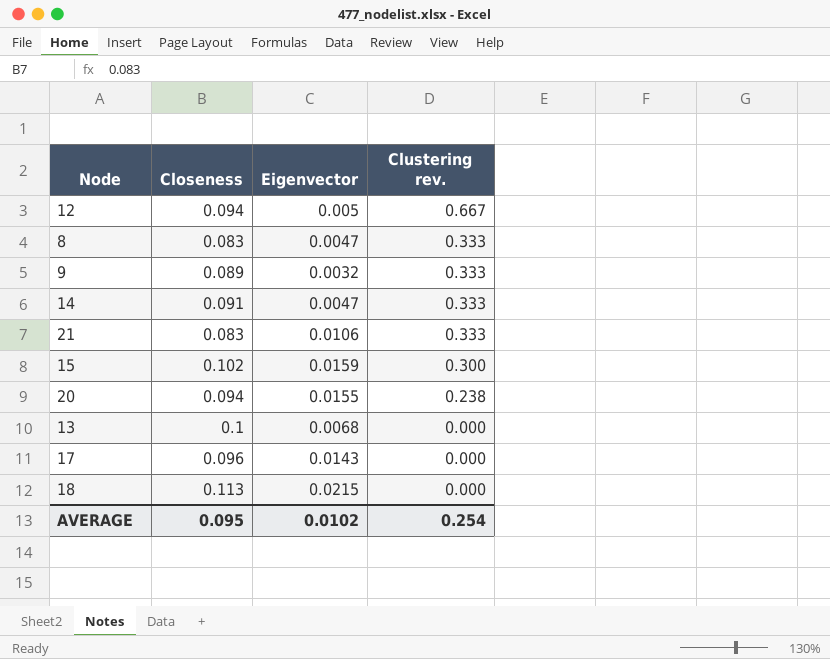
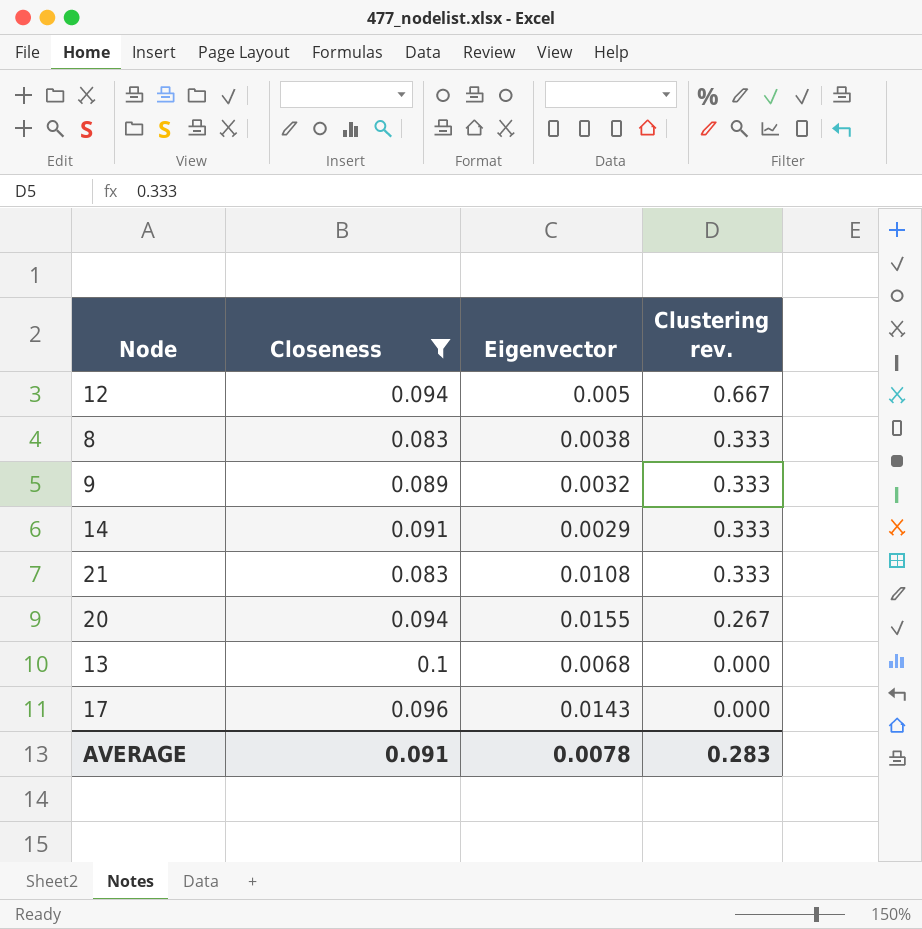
filter: none -> Closeness <= 0.1
8 | Eigenvector: 0.0047 -> 0.0038
14 | Eigenvector: 0.0047 -> 0.0029
21 | Eigenvector: 0.0106 -> 0.0108
20 | Clustering rev.: 0.238 -> 0.267
AVERAGE | Closeness: 0.095 -> 0.091
AVERAGE | Eigenvector: 0.0102 -> 0.0078
AVERAGE | Clustering rev.: 0.254 -> 0.283

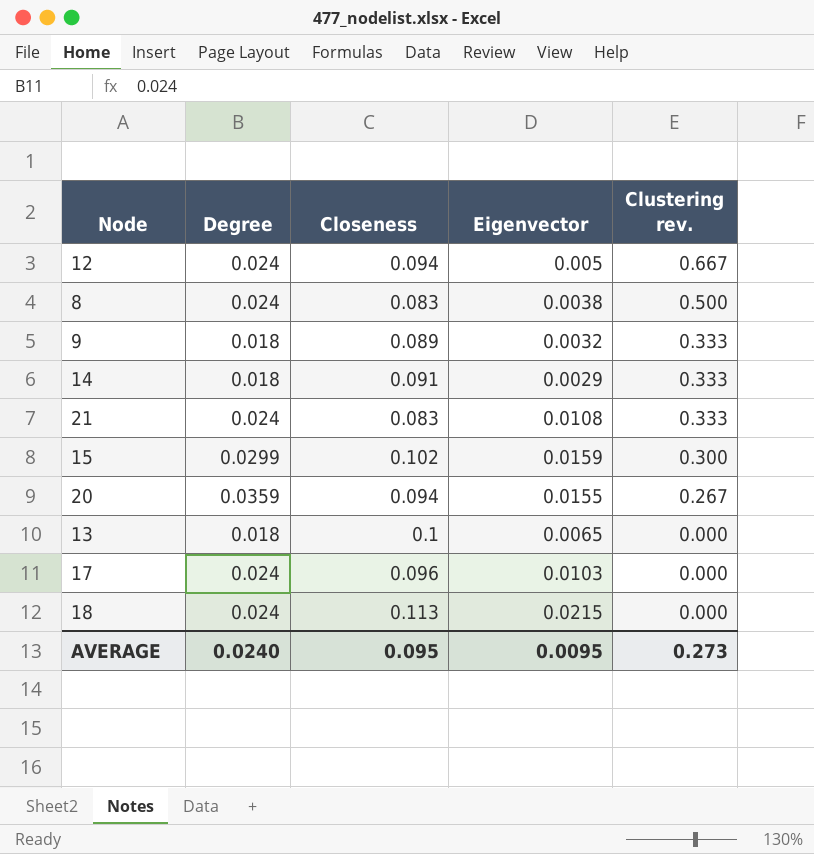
filter: Closeness <= 0.1 -> none
column Degree | position: none -> 2
8 | Clustering rev.: 0.333 -> 0.500
13 | Eigenvector: 0.0068 -> 0.0065
17 | Eigenvector: 0.0143 -> 0.0103
AVERAGE | Closeness: 0.091 -> 0.095
AVERAGE | Eigenvector: 0.0078 -> 0.0095
AVERAGE | Clustering rev.: 0.283 -> 0.273

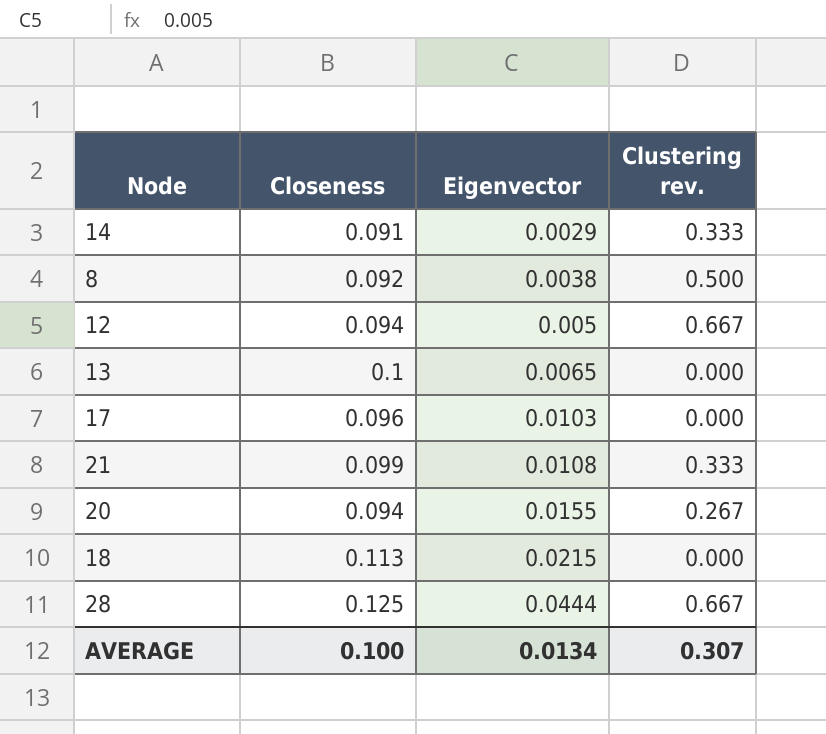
row order: Clustering rev. descending -> Eigenvector ascending
column Degree | position: 2 -> none
row 9: 0.018 | 0.089 | 0.0032 | 0.333 -> none
row 15: 0.0299 | 0.102 | 0.0159 | 0.300 -> none
8 | Closeness: 0.083 -> 0.092
21 | Closeness: 0.083 -> 0.099
row 28: none -> 0.125 | 0.0444 | 0.667
AVERAGE | Closeness: 0.095 -> 0.100
AVERAGE | Eigenvector: 0.0095 -> 0.0134
AVERAGE | Clustering rev.: 0.273 -> 0.307

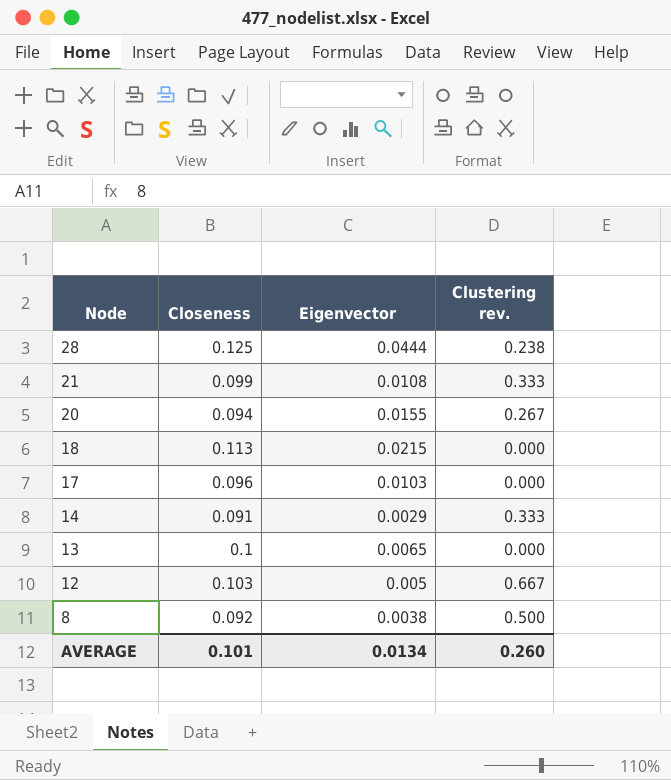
row order: Eigenvector ascending -> Node descending
28 | Clustering rev.: 0.667 -> 0.238
12 | Closeness: 0.094 -> 0.103
AVERAGE | Closeness: 0.100 -> 0.101
AVERAGE | Clustering rev.: 0.307 -> 0.260

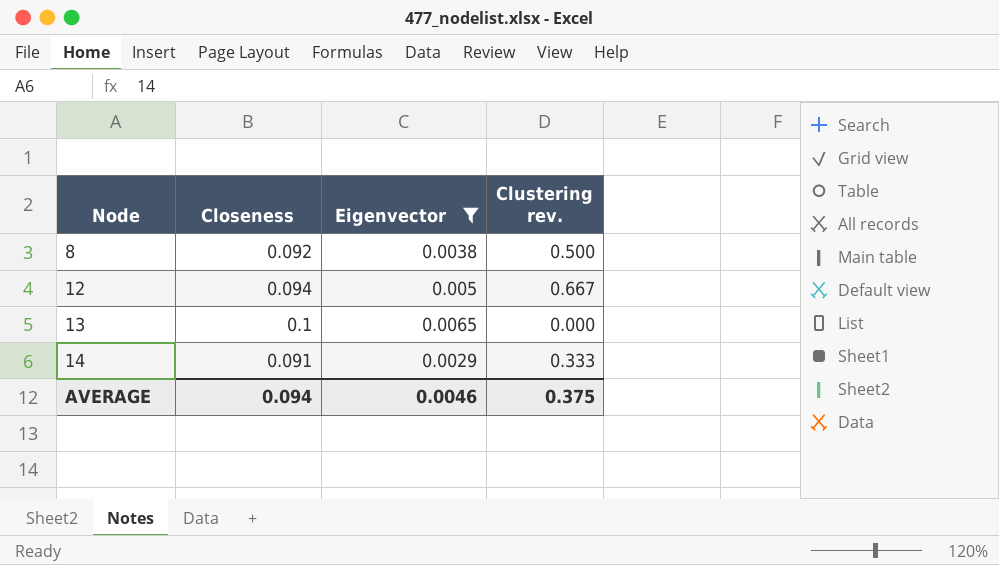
filter: none -> Eigenvector <= 0.0065
row order: Node descending -> Node ascending
12 | Closeness: 0.103 -> 0.094
AVERAGE | Closeness: 0.101 -> 0.094
AVERAGE | Eigenvector: 0.0134 -> 0.0046
AVERAGE | Clustering rev.: 0.260 -> 0.375

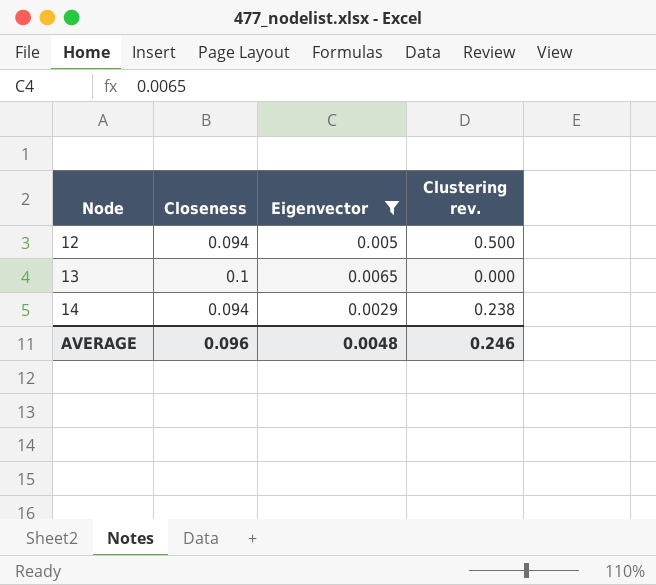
row 8: 0.092 | 0.0038 | 0.500 -> none
12 | Clustering rev.: 0.667 -> 0.500
14 | Closeness: 0.091 -> 0.094
14 | Clustering rev.: 0.333 -> 0.238
AVERAGE | Closeness: 0.094 -> 0.096
AVERAGE | Eigenvector: 0.0046 -> 0.0048
AVERAGE | Clustering rev.: 0.375 -> 0.246

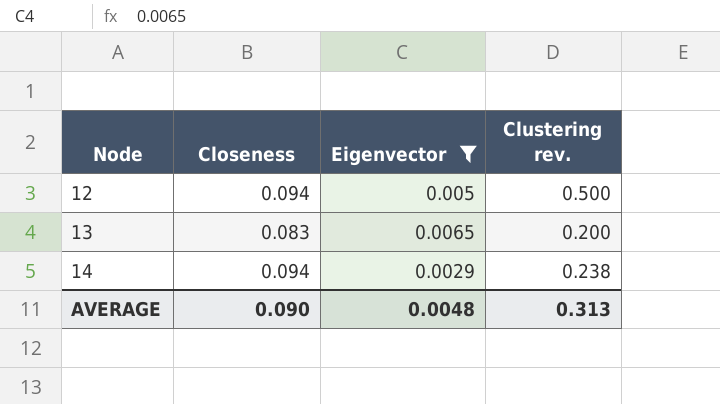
13 | Closeness: 0.1 -> 0.083
13 | Clustering rev.: 0.000 -> 0.200
AVERAGE | Closeness: 0.096 -> 0.090
AVERAGE | Clustering rev.: 0.246 -> 0.313

